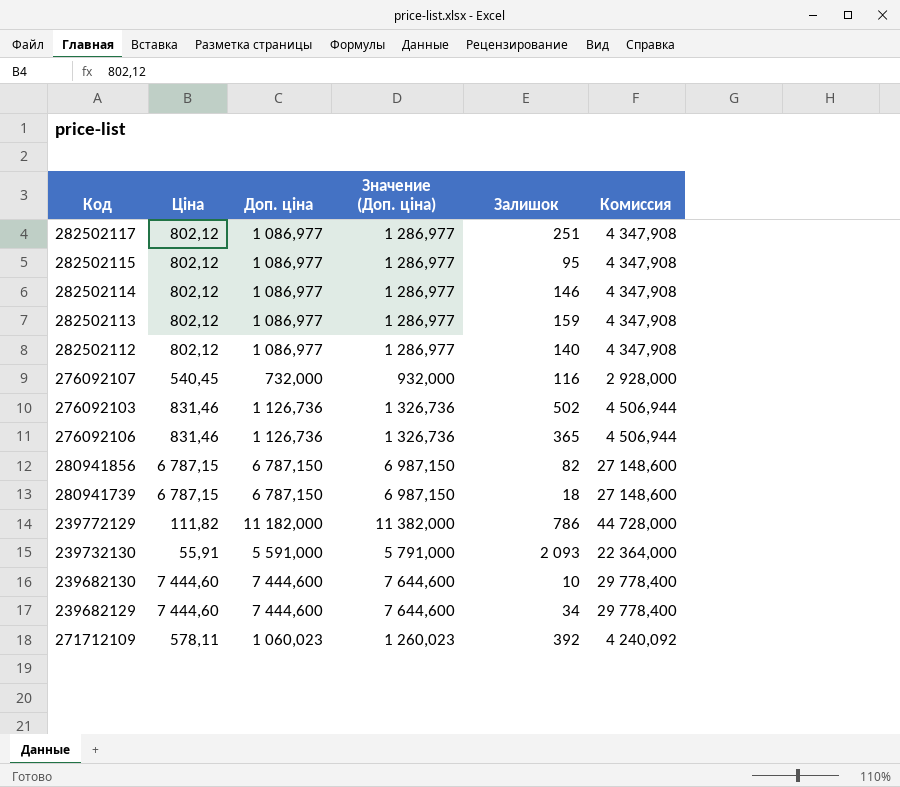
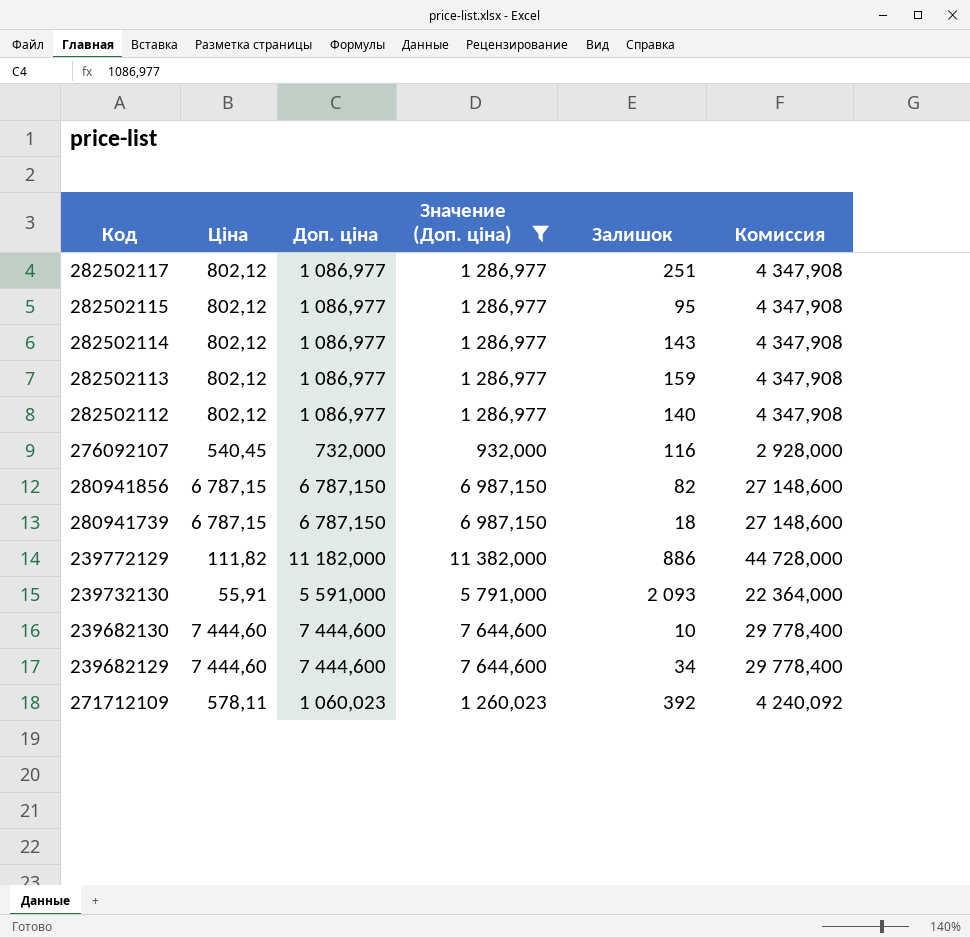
filter: none -> Значение (Доп. ціна) != 1 326,736
282502114 | Залишок: 146 -> 143
239772129 | Залишок: 786 -> 886

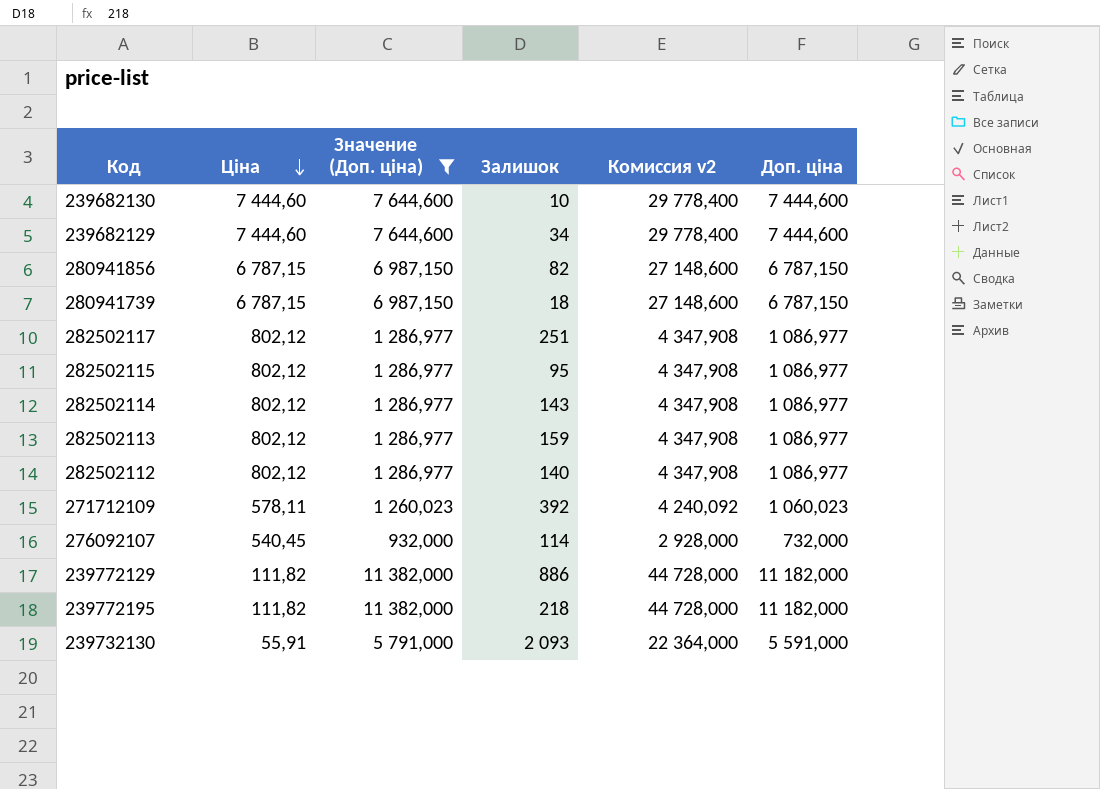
row order: none -> Ціна descending
column name: Комиссия -> Комиссия v2
column Доп. ціна | position: 3 -> 6
276092107 | Залишок: 116 -> 114
row 239772195: none -> 111,82 | 11 382,000 | 218 | 44 728,000 | 11 182,000

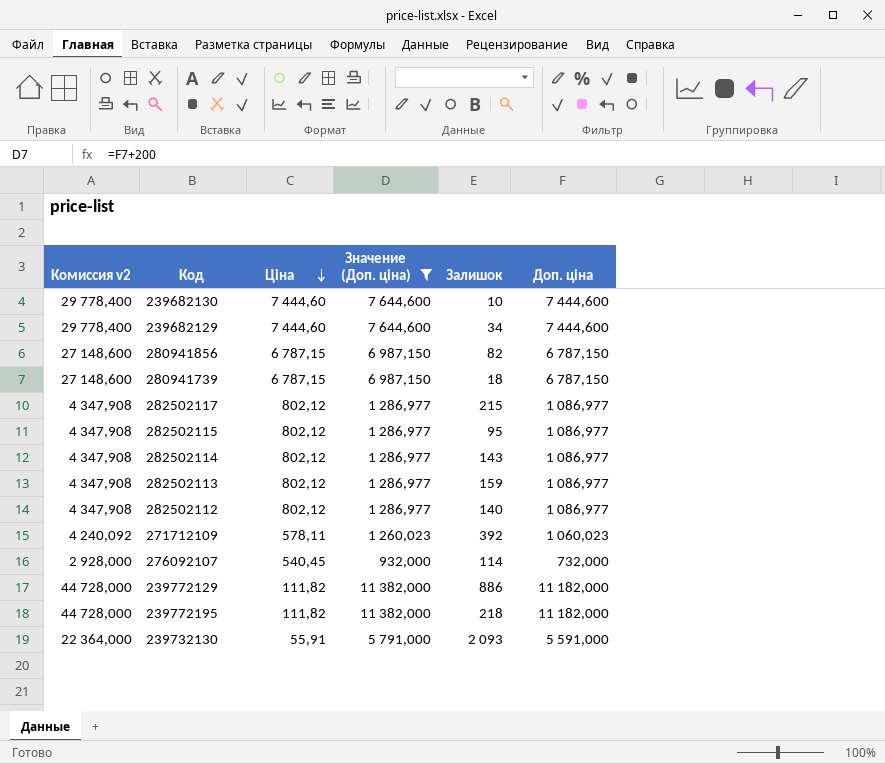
column Комиссия v2 | position: 5 -> 1
282502117 | Залишок: 251 -> 215

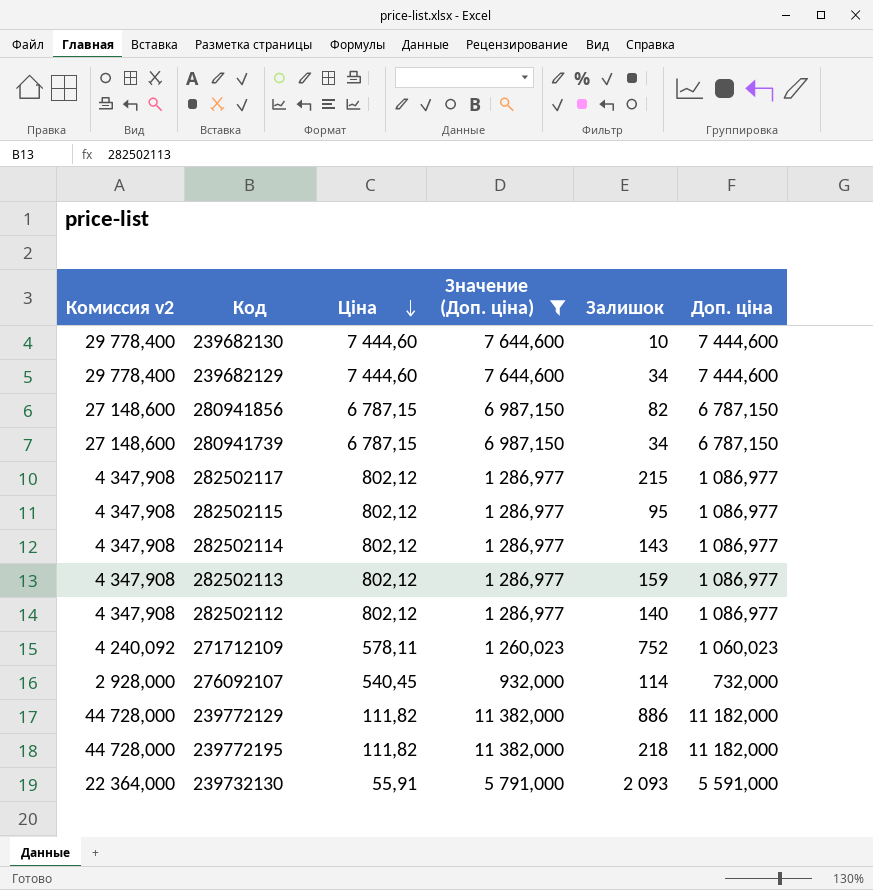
280941739 | Залишок: 18 -> 34
271712109 | Залишок: 392 -> 752

